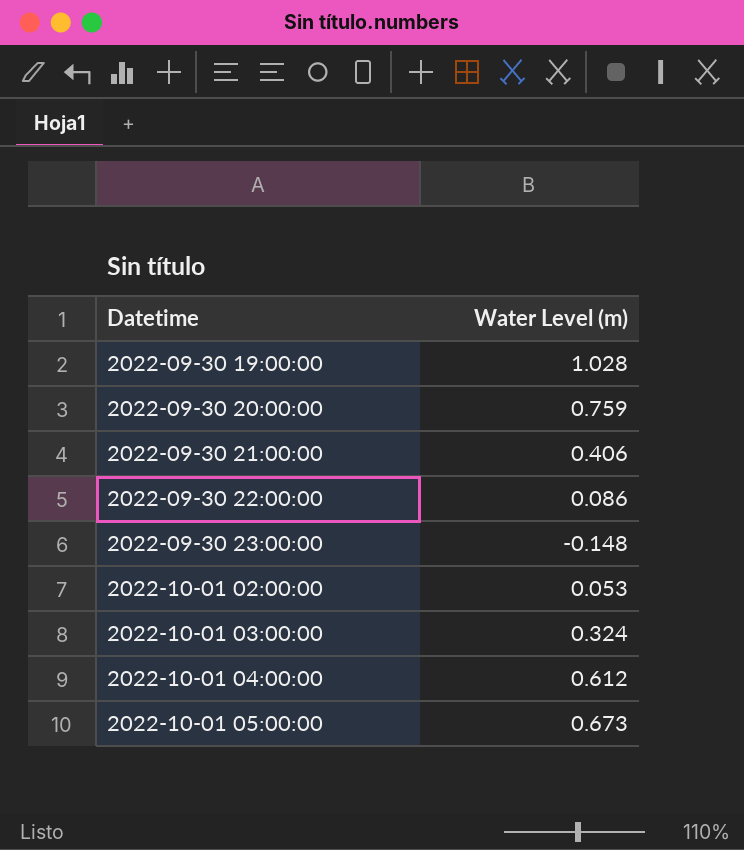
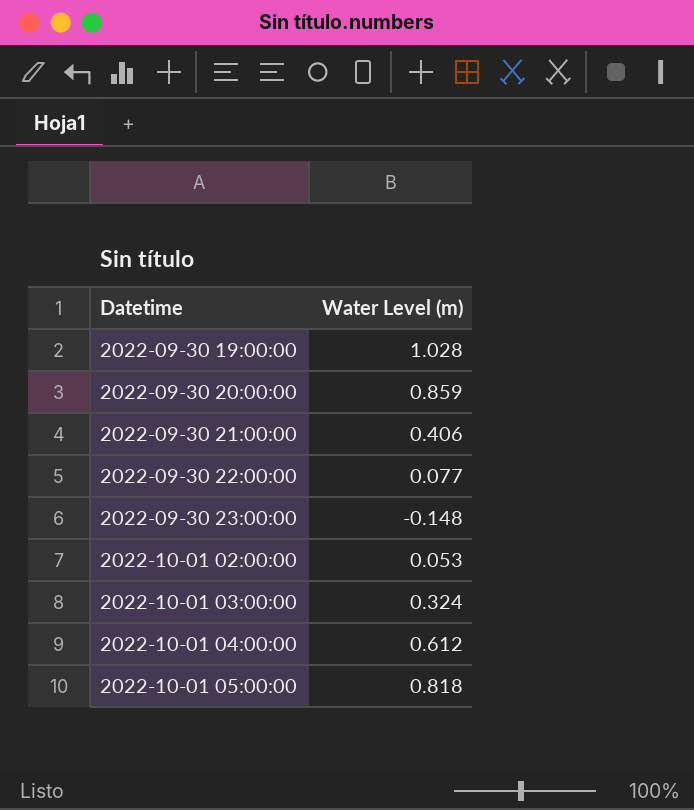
2022-09-30 20:00:00 | Water Level (m): 0.759 -> 0.859
2022-09-30 22:00:00 | Water Level (m): 0.086 -> 0.077
2022-10-01 05:00:00 | Water Level (m): 0.673 -> 0.818

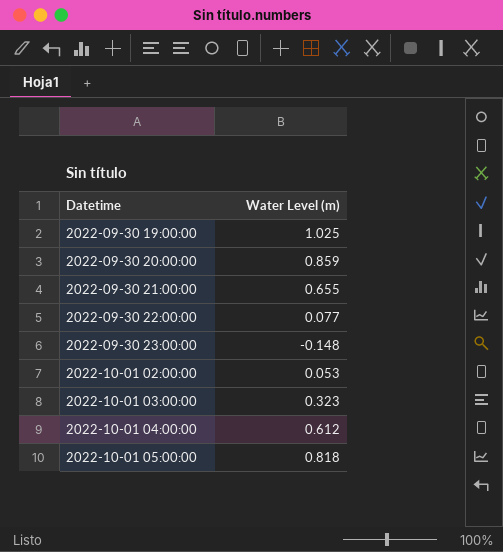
2022-09-30 19:00:00 | Water Level (m): 1.028 -> 1.025
2022-09-30 21:00:00 | Water Level (m): 0.406 -> 0.655
2022-10-01 03:00:00 | Water Level (m): 0.324 -> 0.323

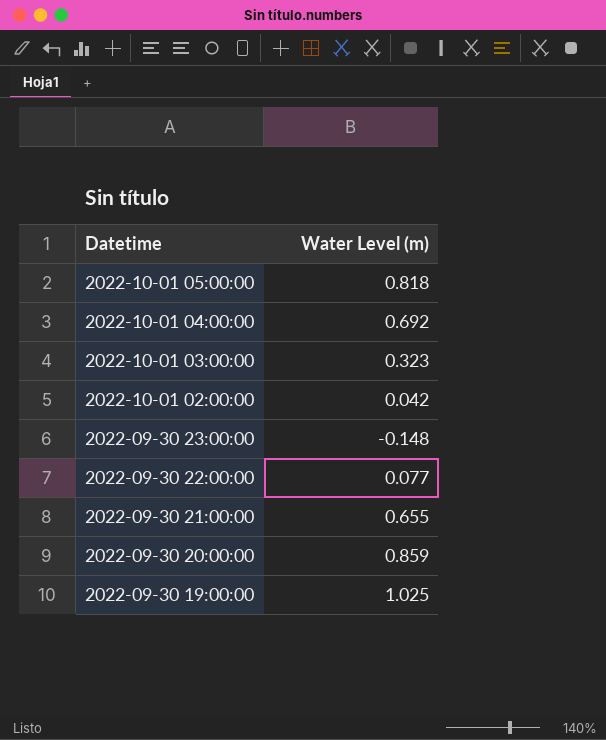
row order: Datetime ascending -> Datetime descending
2022-10-01 04:00:00 | Water Level (m): 0.612 -> 0.692
2022-10-01 02:00:00 | Water Level (m): 0.053 -> 0.042

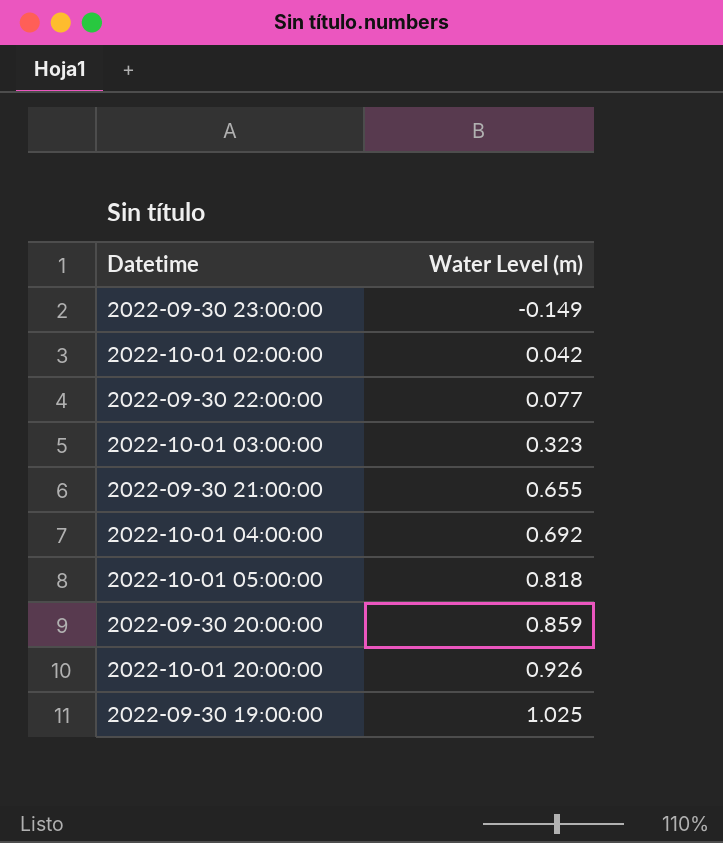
row order: Datetime descending -> Water Level (m) ascending
2022-09-30 23:00:00 | Water Level (m): -0.148 -> -0.149
row 2022-10-01 20:00:00: none -> 0.926

